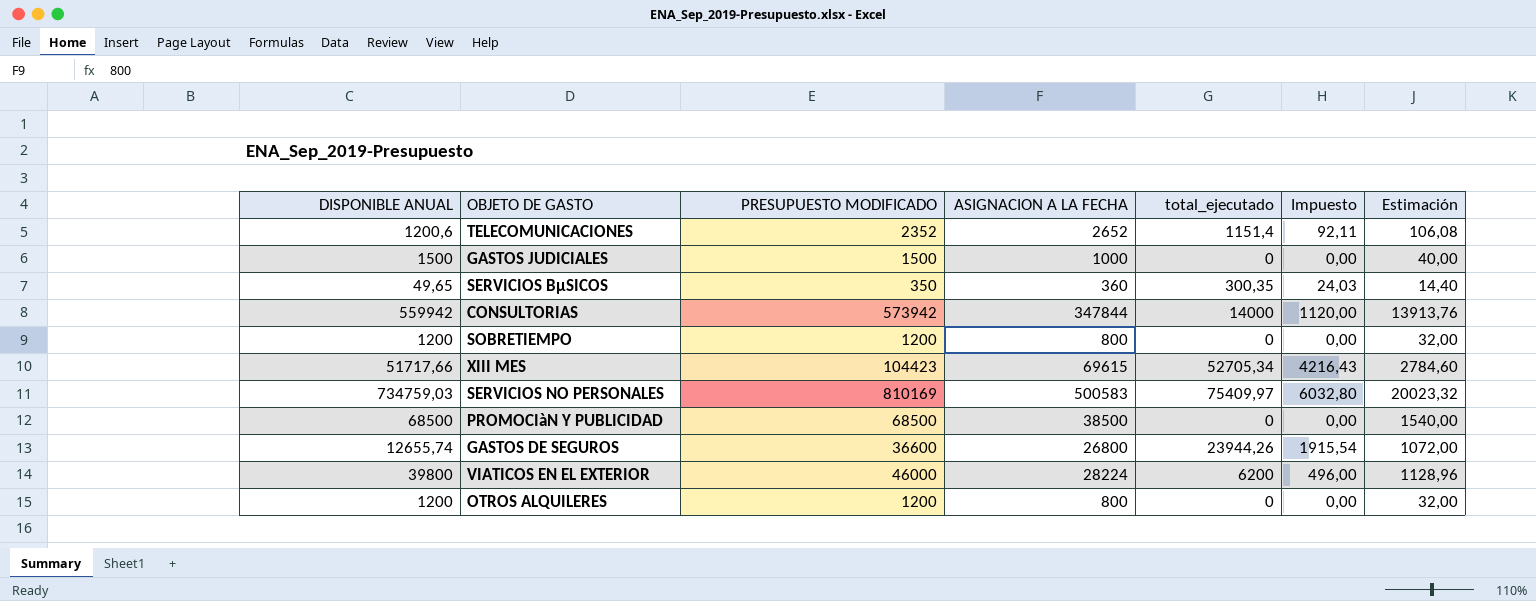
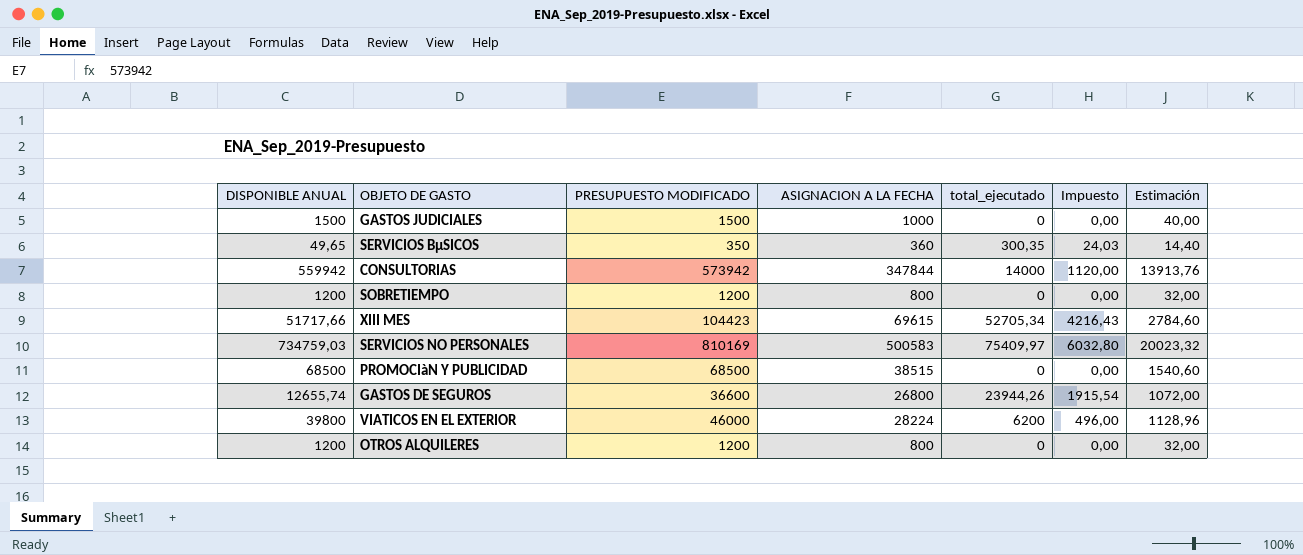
row TELECOMUNICACIONES: 1200,6 | 2352 | 2652 | 1151,4 | 92,11 | 106,08 -> none
PROMOCIàN Y PUBLICIDAD | ASIGNACION A LA FECHA: 38500 -> 38515
PROMOCIàN Y PUBLICIDAD | Estimación: 1540,00 -> 1540,60

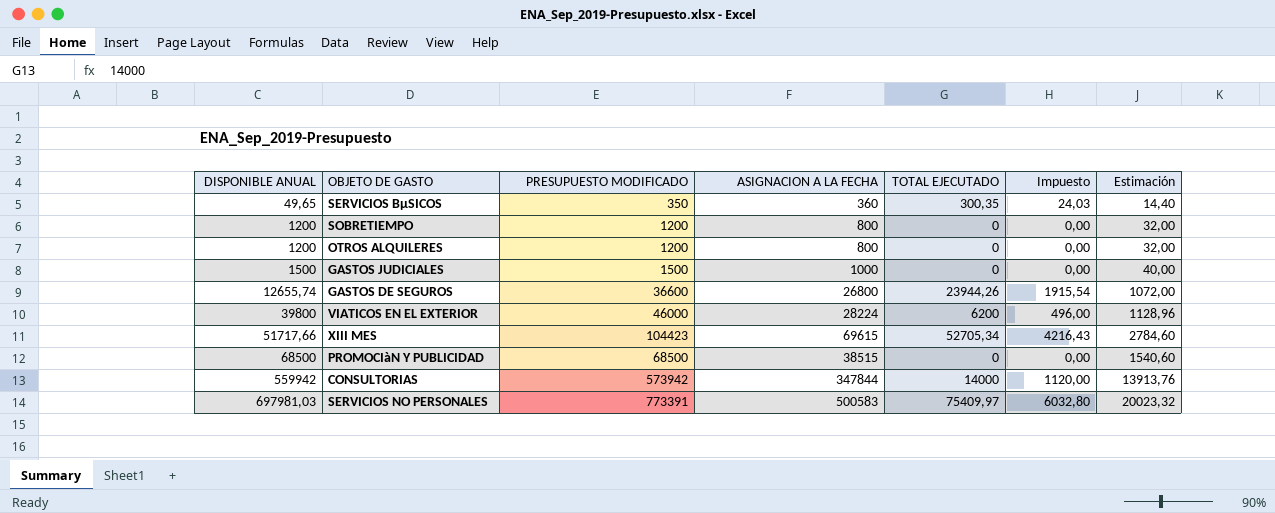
row order: none -> DISPONIBLE ANUAL ascending
column name: total_ejecutado -> TOTAL EJECUTADO
SERVICIOS NO PERSONALES | DISPONIBLE ANUAL: 734759,03 -> 697981,03
SERVICIOS NO PERSONALES | PRESUPUESTO MODIFICADO: 810169 -> 773391

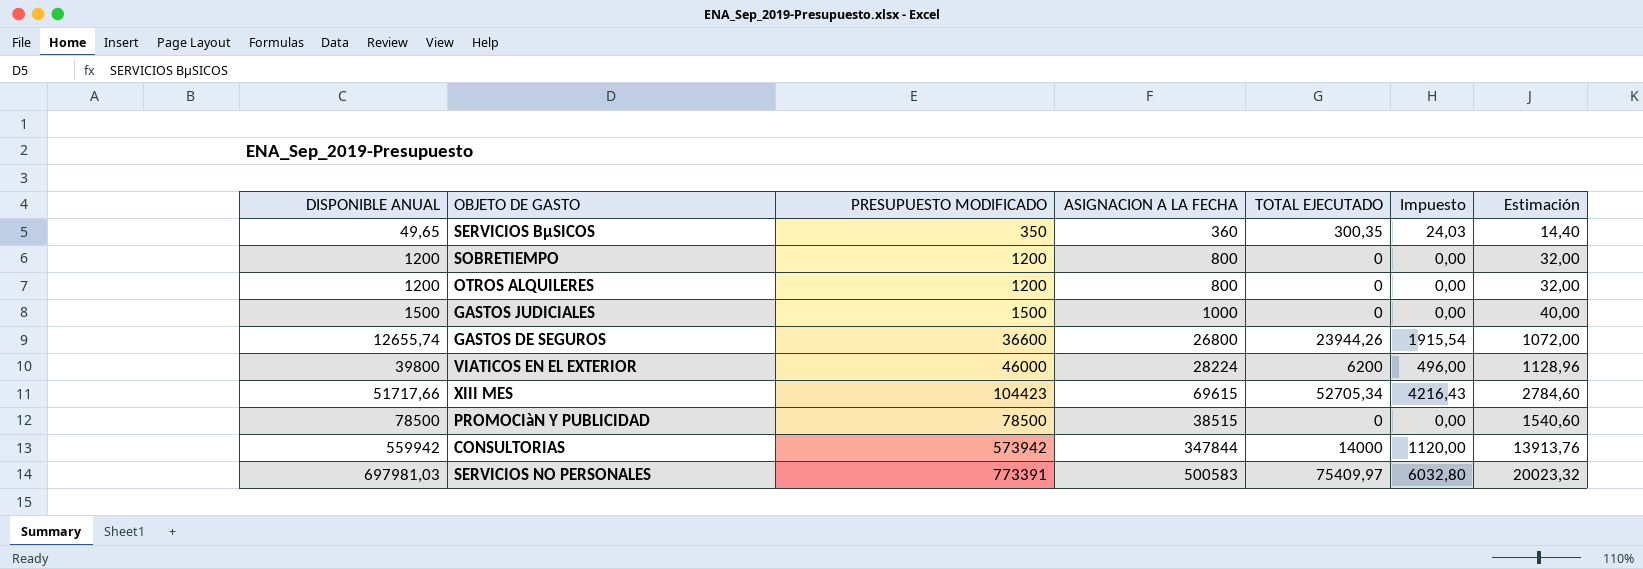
PROMOCIàN Y PUBLICIDAD | DISPONIBLE ANUAL: 68500 -> 78500
PROMOCIàN Y PUBLICIDAD | PRESUPUESTO MODIFICADO: 68500 -> 78500

